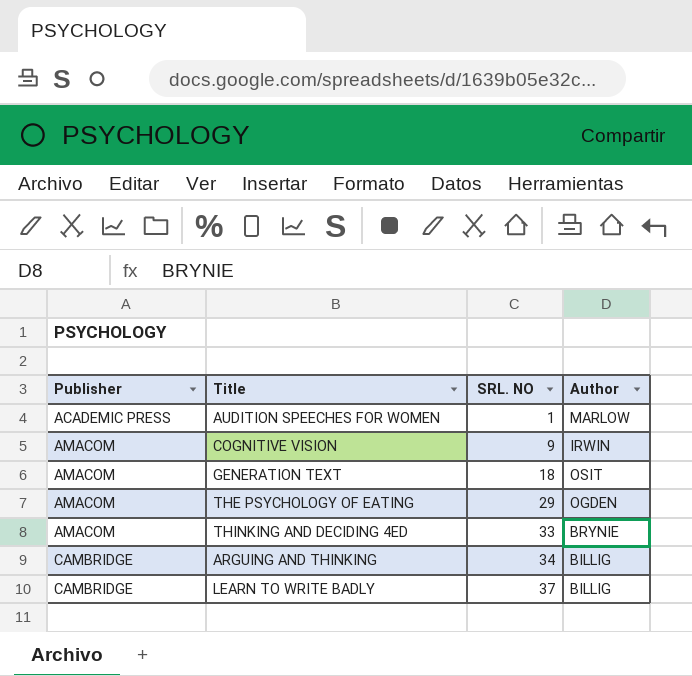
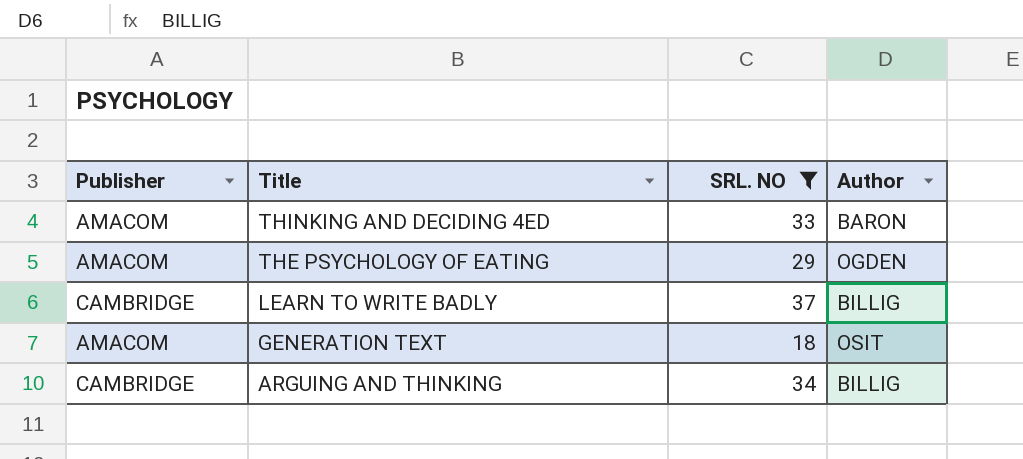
filter: none -> SRL. NO >= 18
row order: Publisher ascending -> Title descending
THINKING AND DECIDING 4ED | Author: BRYNIE -> BARON

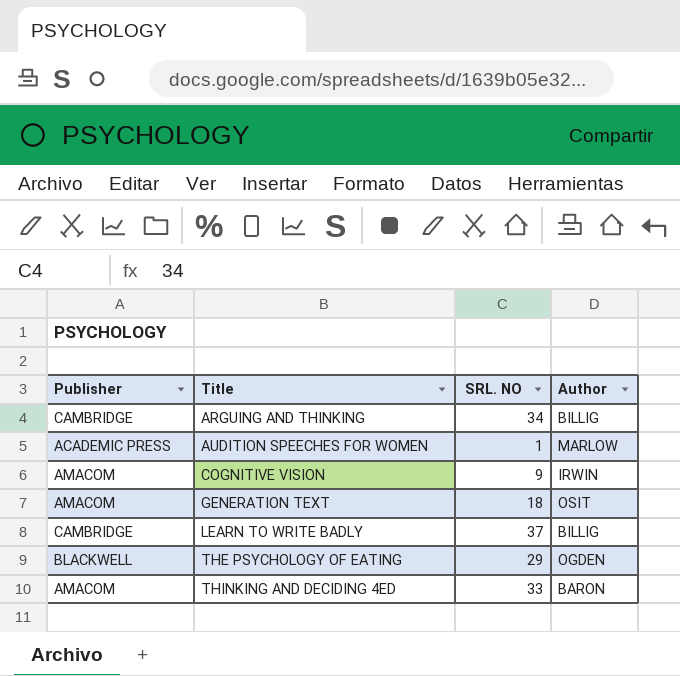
filter: SRL. NO >= 18 -> none
row order: Title descending -> Title ascending
THE PSYCHOLOGY OF EATING | Publisher: AMACOM -> BLACKWELL

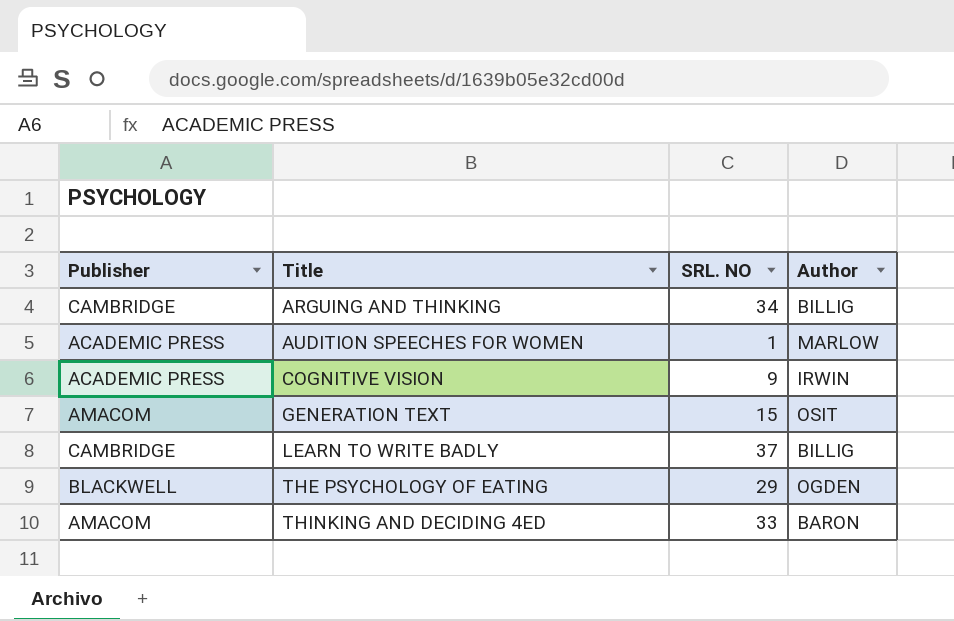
COGNITIVE VISION | Publisher: AMACOM -> ACADEMIC PRESS
GENERATION TEXT | SRL. NO: 18 -> 15

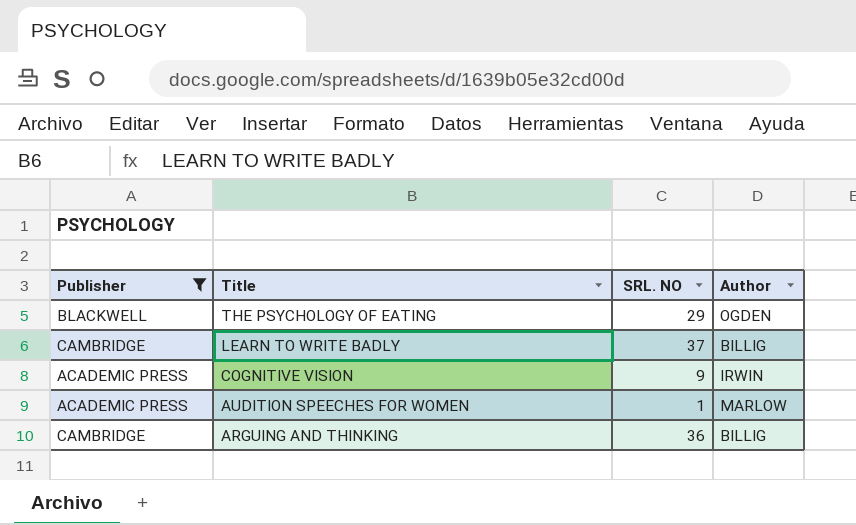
filter: none -> Publisher != AMACOM
row order: Title ascending -> Title descending
ARGUING AND THINKING | SRL. NO: 34 -> 36

